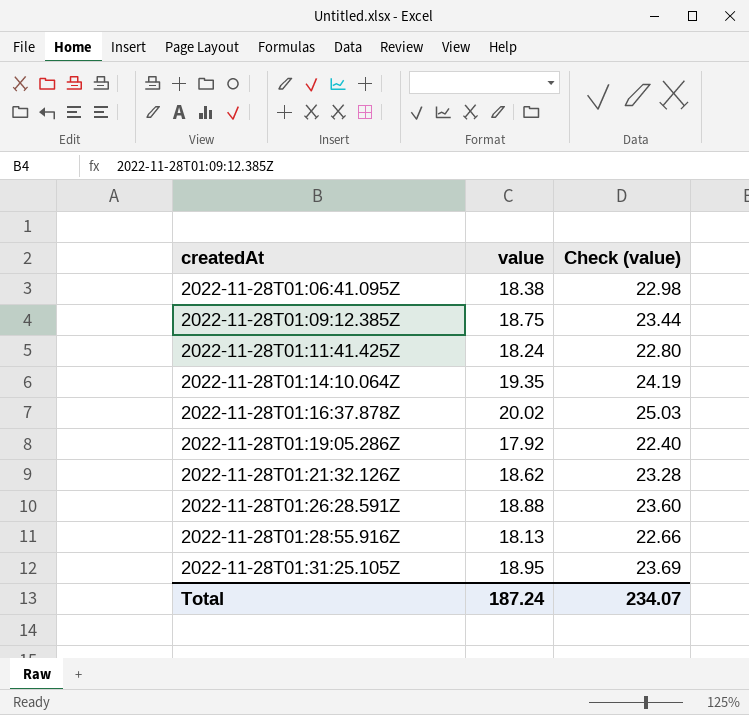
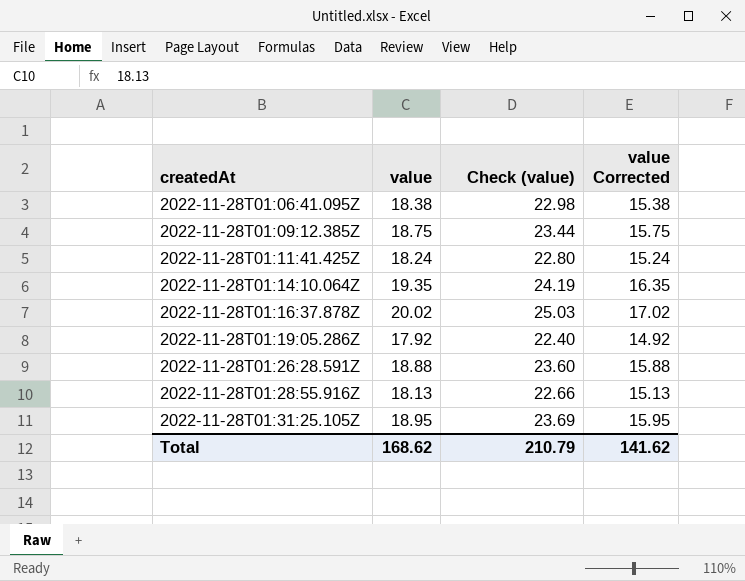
column value Corrected | formula: none -> [value] - 3
row 2022-11-28T01:21:32.126Z: 18.62 | 23.28 -> none
Total | value: 187.24 -> 168.62
Total | Check (value): 234.07 -> 210.79

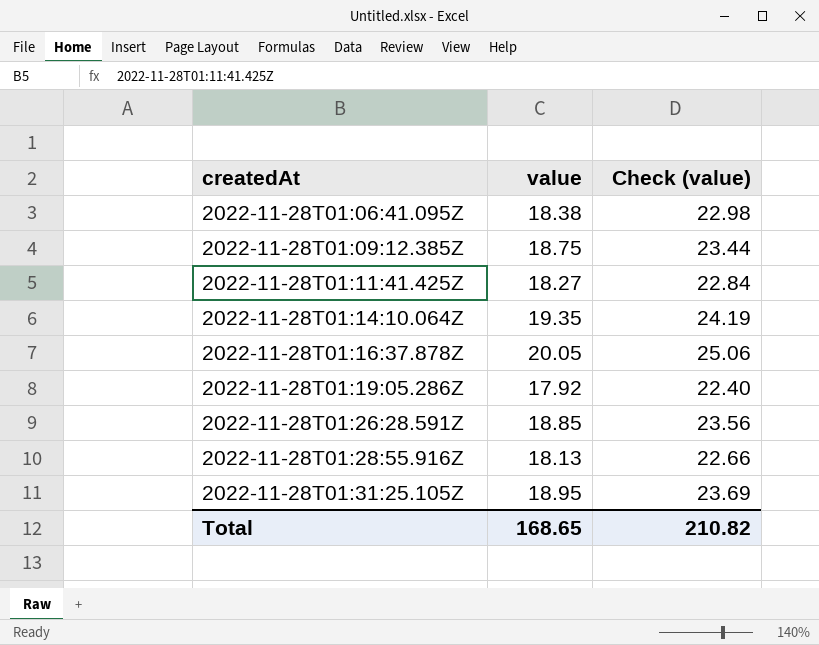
column value Corrected | formula: [value] - 3 -> none
2022-11-28T01:11:41.425Z | value: 18.24 -> 18.27
2022-11-28T01:11:41.425Z | Check (value): 22.80 -> 22.84
2022-11-28T01:16:37.878Z | value: 20.02 -> 20.05
2022-11-28T01:16:37.878Z | Check (value): 25.03 -> 25.06
2022-11-28T01:26:28.591Z | value: 18.88 -> 18.85
2022-11-28T01:26:28.591Z | Check (value): 23.60 -> 23.56
Total | value: 168.62 -> 168.65
Total | Check (value): 210.79 -> 210.82

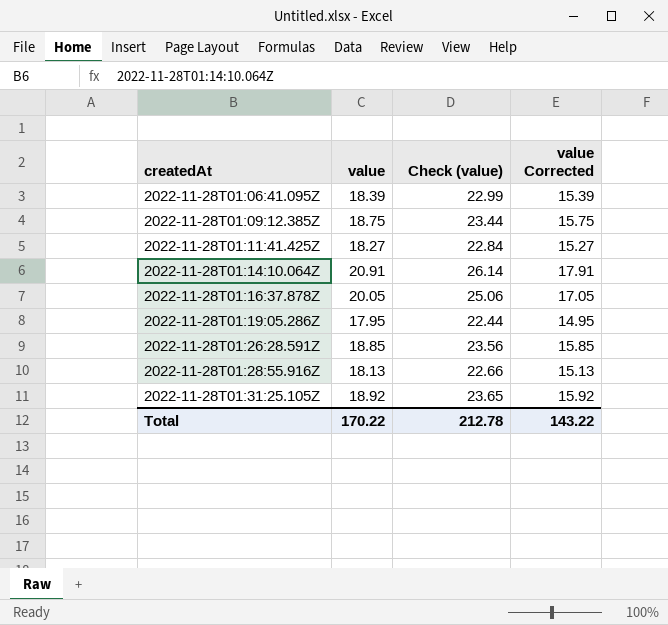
column value Corrected | formula: none -> [value] - 3
2022-11-28T01:06:41.095Z | value: 18.38 -> 18.39
2022-11-28T01:06:41.095Z | Check (value): 22.98 -> 22.99
2022-11-28T01:14:10.064Z | value: 19.35 -> 20.91
2022-11-28T01:14:10.064Z | Check (value): 24.19 -> 26.14
2022-11-28T01:19:05.286Z | value: 17.92 -> 17.95
2022-11-28T01:19:05.286Z | Check (value): 22.40 -> 22.44
2022-11-28T01:31:25.105Z | value: 18.95 -> 18.92
2022-11-28T01:31:25.105Z | Check (value): 23.69 -> 23.65
Total | value: 168.65 -> 170.22
Total | Check (value): 210.82 -> 212.78

